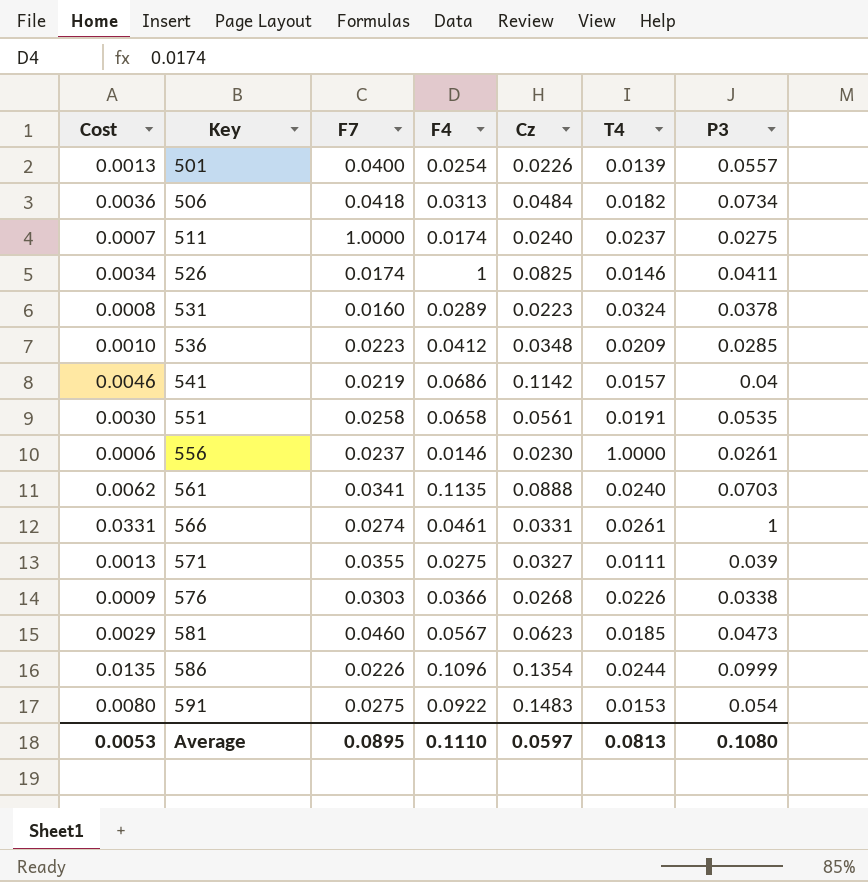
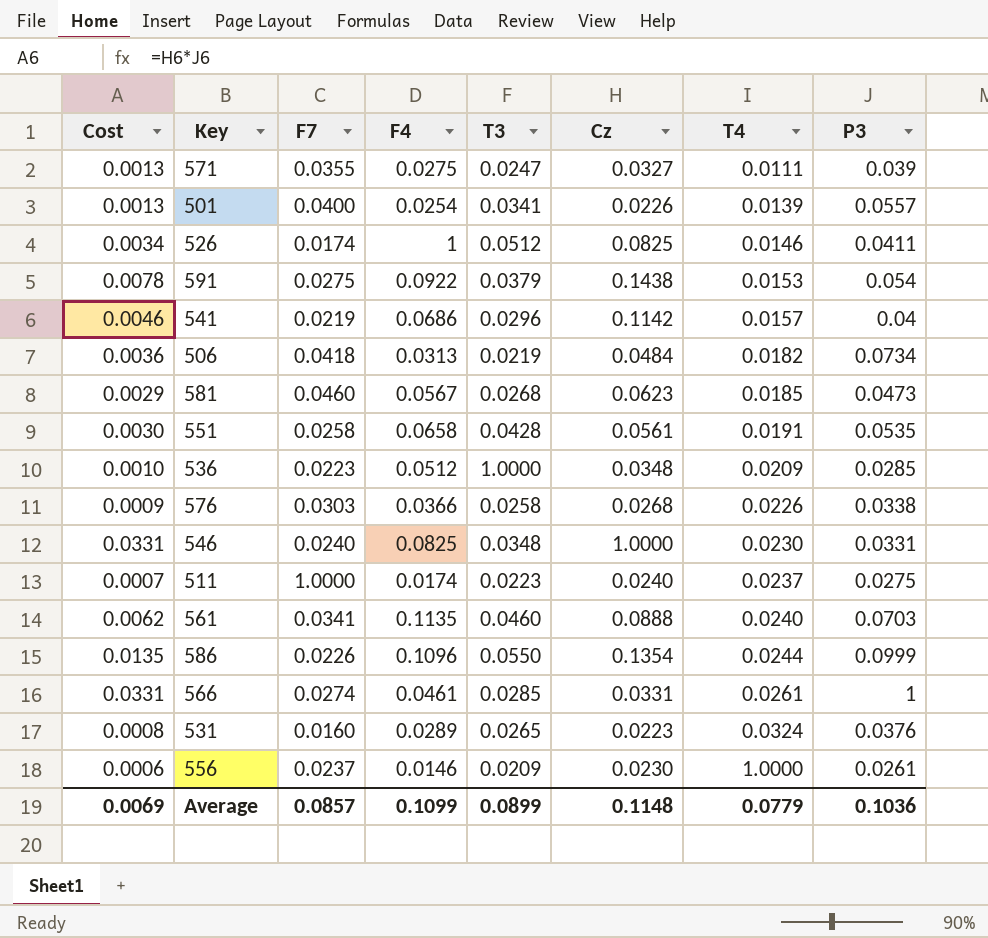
row order: Key ascending -> T4 ascending
column T3 | position: none -> 5
591 | Cost: 0.0080 -> 0.0078
591 | Cz: 0.1483 -> 0.1438
536 | F4: 0.0412 -> 0.0512
row 546: none -> 0.0331 | 0.0240 | 0.0825 | 0.0348 | 1.0000 | 0.0230 | 0.0331
531 | P3: 0.0378 -> 0.0376
Average | Cost: 0.0053 -> 0.0069
Average | F7: 0.0895 -> 0.0857
Average | F4: 0.1110 -> 0.1099
Average | Cz: 0.0597 -> 0.1148
Average | T4: 0.0813 -> 0.0779
Average | P3: 0.1080 -> 0.1036

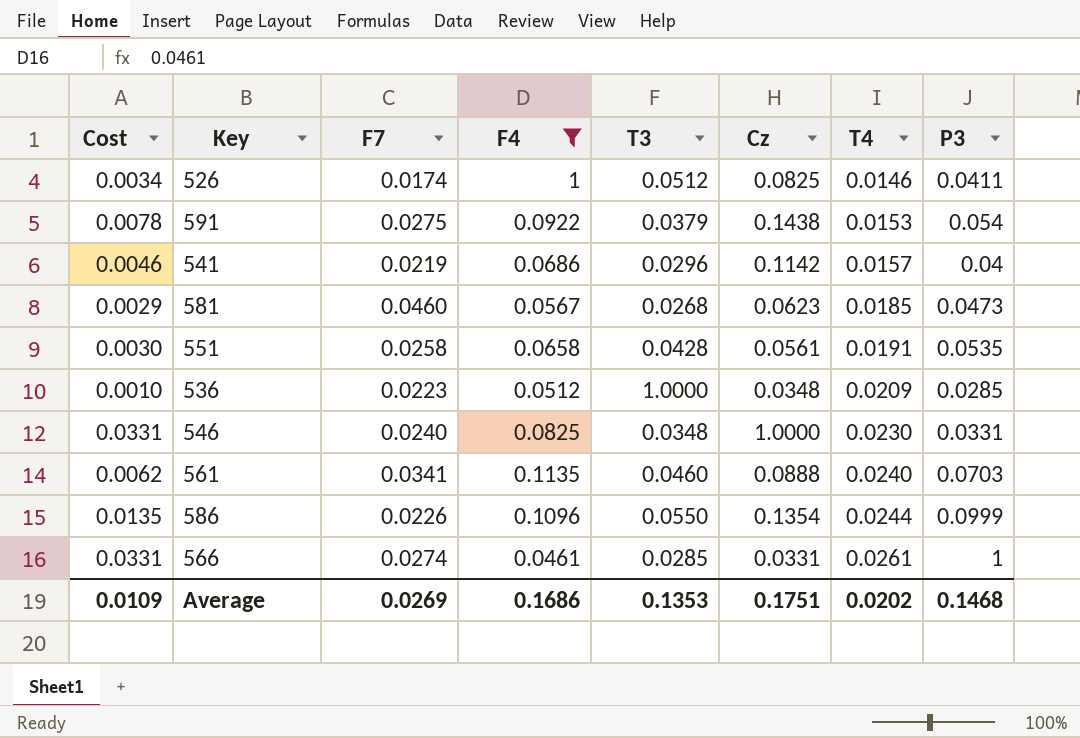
filter: none -> F4 >= 0.0461
Average | Cost: 0.0069 -> 0.0109
Average | F7: 0.0857 -> 0.0269
Average | F4: 0.1099 -> 0.1686
Average | T3: 0.0899 -> 0.1353
Average | Cz: 0.1148 -> 0.1751
Average | T4: 0.0779 -> 0.0202
Average | P3: 0.1036 -> 0.1468

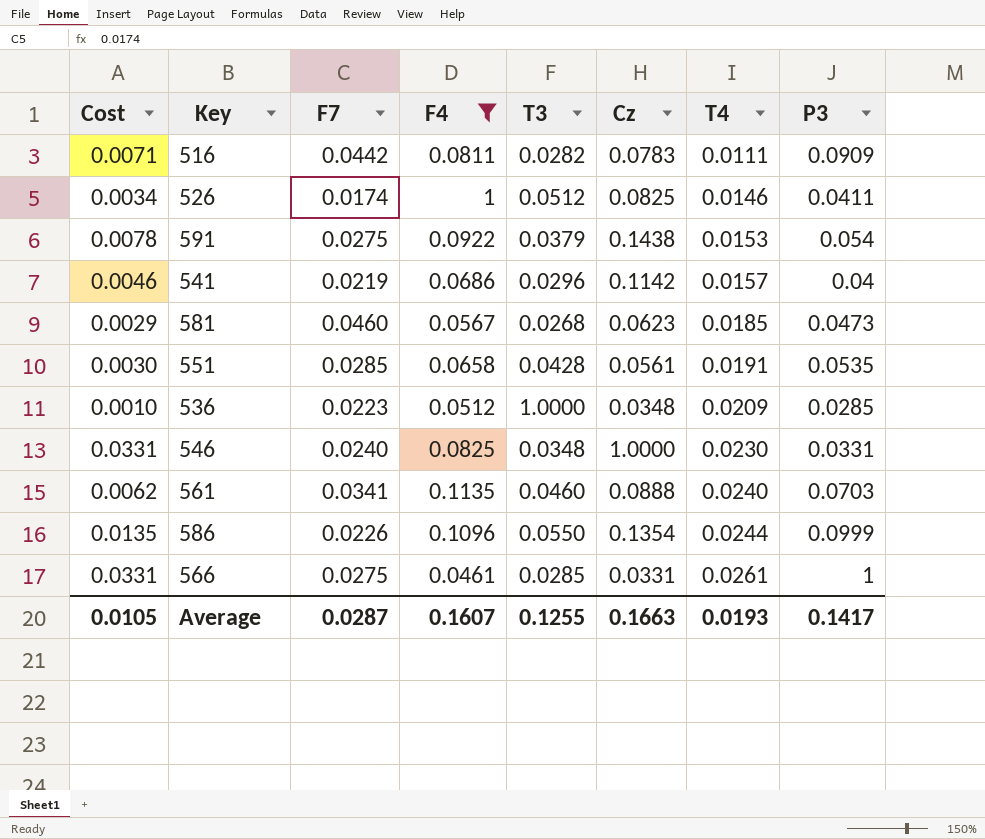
row 516: none -> 0.0071 | 0.0442 | 0.0811 | 0.0282 | 0.0783 | 0.0111 | 0.0909
551 | F7: 0.0258 -> 0.0285
566 | F7: 0.0274 -> 0.0275
Average | Cost: 0.0109 -> 0.0105
Average | F7: 0.0269 -> 0.0287
Average | F4: 0.1686 -> 0.1607
Average | T3: 0.1353 -> 0.1255
Average | Cz: 0.1751 -> 0.1663
Average | T4: 0.0202 -> 0.0193
Average | P3: 0.1468 -> 0.1417

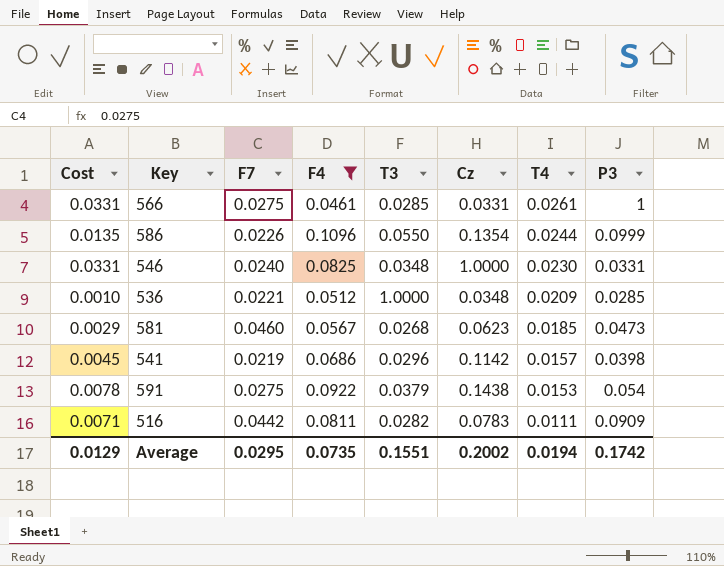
row order: T4 ascending -> T4 descending
row 526: 0.0034 | 0.0174 | 1 | 0.0512 | 0.0825 | 0.0146 | 0.0411 -> none
row 551: 0.0030 | 0.0285 | 0.0658 | 0.0428 | 0.0561 | 0.0191 | 0.0535 -> none
row 561: 0.0062 | 0.0341 | 0.1135 | 0.0460 | 0.0888 | 0.0240 | 0.0703 -> none
536 | F7: 0.0223 -> 0.0221
541 | Cost: 0.0046 -> 0.0045
541 | P3: 0.04 -> 0.0398
Average | Cost: 0.0105 -> 0.0129
Average | F7: 0.0287 -> 0.0295
Average | F4: 0.1607 -> 0.0735
Average | T3: 0.1255 -> 0.1551
Average | Cz: 0.1663 -> 0.2002
Average | T4: 0.0193 -> 0.0194
Average | P3: 0.1417 -> 0.1742

